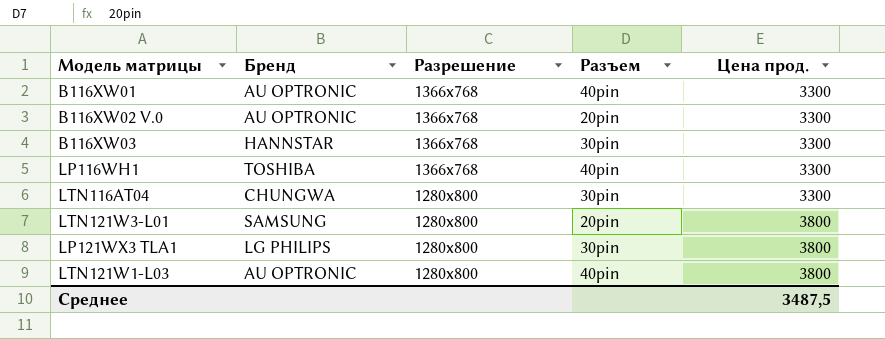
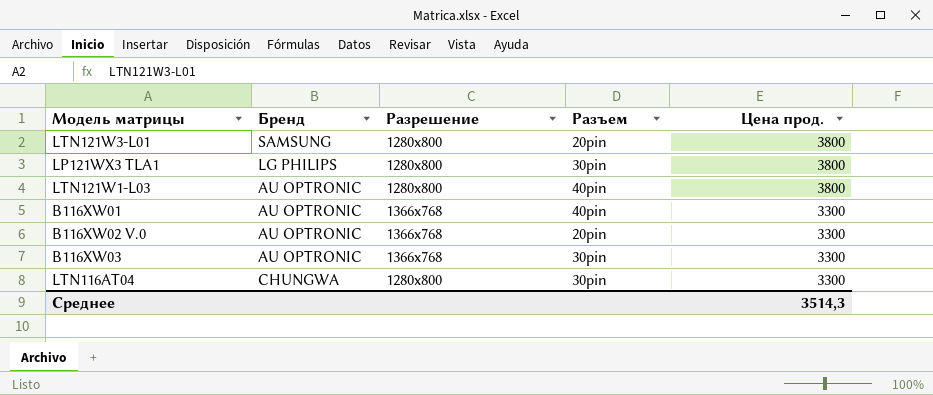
row order: Разрешение descending -> Цена прод. descending
row LP116WH1: TOSHIBA | 1366x768 | 40pin | 3300 -> none
B116XW03 | Бренд: HANNSTAR -> AU OPTRONIC
Среднее | Цена прод.: 3487,5 -> 3514,3

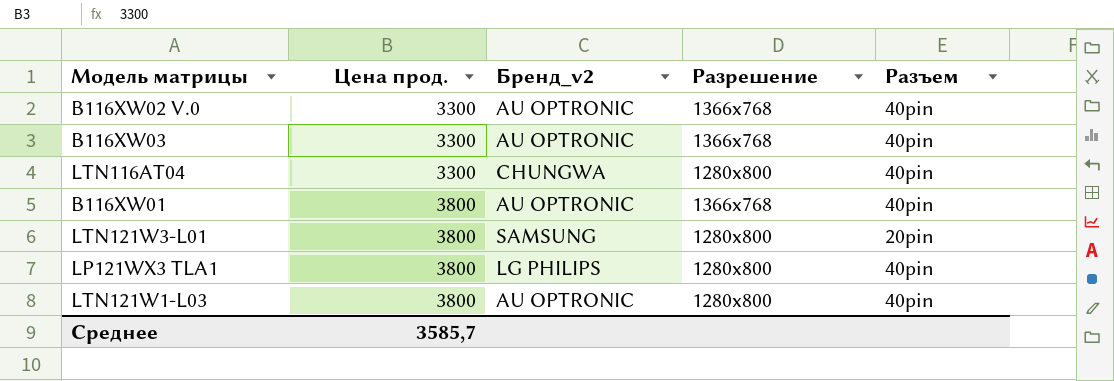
row order: Цена прод. descending -> Цена прод. ascending
column Цена прод. | position: 5 -> 2
column name: Бренд -> Бренд_v2
B116XW02 V.0 | Разъем: 20pin -> 40pin
B116XW03 | Разъем: 30pin -> 40pin
LTN116AT04 | Разъем: 30pin -> 40pin
B116XW01 | Цена прод.: 3300 -> 3800
LP121WX3 TLA1 | Разъем: 30pin -> 40pin
Среднее | Цена прод.: 3514,3 -> 3585,7

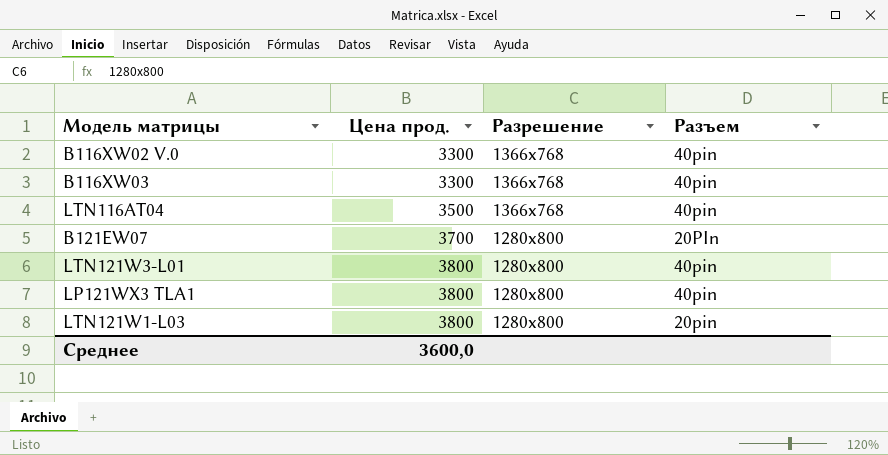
column Бренд_v2 | position: 3 -> none
row B116XW01: 3800 | AU OPTRONIC | 1366х768 | 40pin -> none
LTN116AT04 | Цена прод.: 3300 -> 3500
LTN116AT04 | Разрешение: 1280х800 -> 1366x768
row B121EW07: none -> 3700 | 1280x800 | 20PIn
LTN121W3-L01 | Разъем: 20pin -> 40pin
LTN121W1-L03 | Разъем: 40pin -> 20pin
Среднее | Цена прод.: 3585,7 -> 3600,0

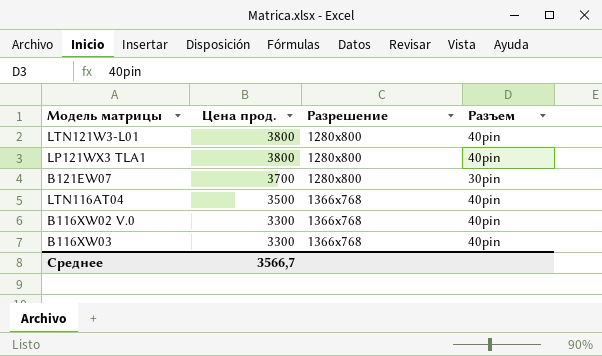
row order: Цена прод. ascending -> Цена прод. descending
row LTN121W1-L03: 3800 | 1280x800 | 20pin -> none
B121EW07 | Разъем: 20PIn -> 30pin
Среднее | Цена прод.: 3600,0 -> 3566,7

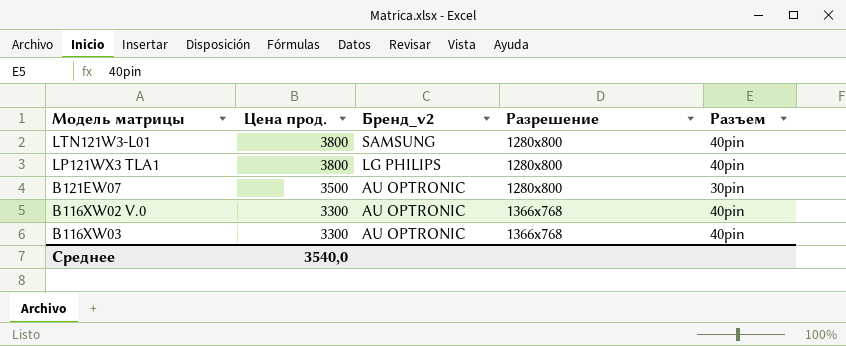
column Бренд_v2 | position: none -> 3
row LTN116AT04: 3500 | 1366x768 | 40pin -> none
B121EW07 | Цена прод.: 3700 -> 3500
Среднее | Цена прод.: 3566,7 -> 3540,0

